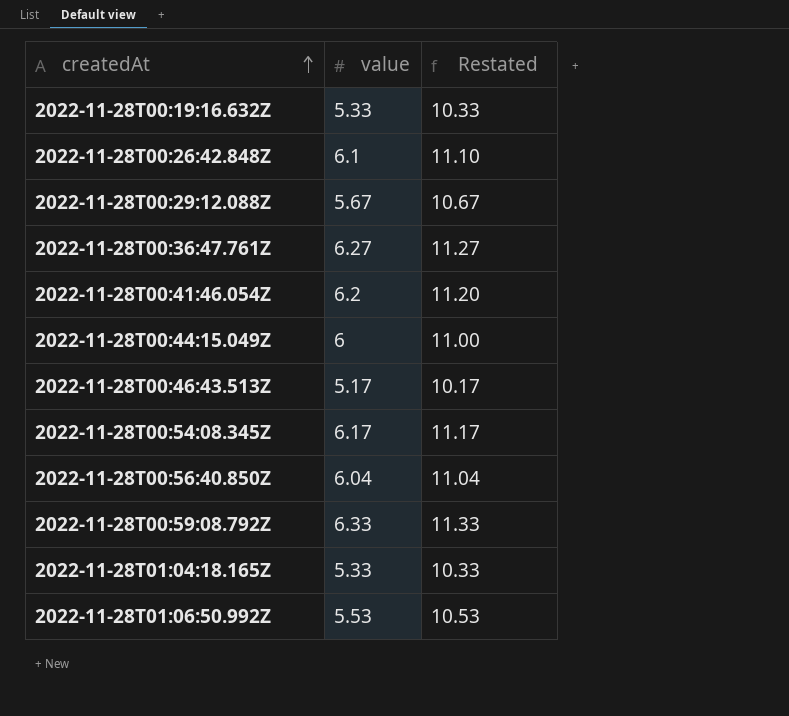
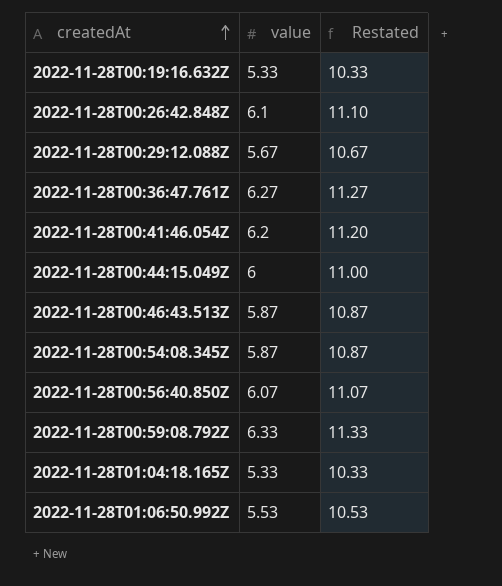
2022-11-28T00:46:43.513Z | value: 5.17 -> 5.87
2022-11-28T00:46:43.513Z | Restated: 10.17 -> 10.87
2022-11-28T00:54:08.345Z | value: 6.17 -> 5.87
2022-11-28T00:54:08.345Z | Restated: 11.17 -> 10.87
2022-11-28T00:56:40.850Z | value: 6.04 -> 6.07
2022-11-28T00:56:40.850Z | Restated: 11.04 -> 11.07

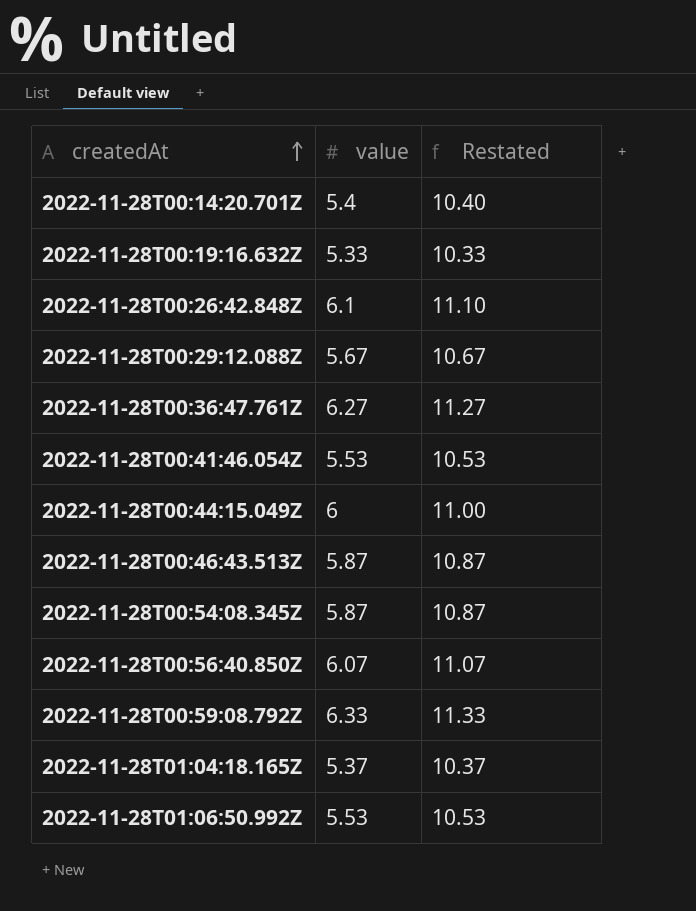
row 2022-11-28T00:14:20.701Z: none -> 5.4 | 10.40
2022-11-28T00:41:46.054Z | value: 6.2 -> 5.53
2022-11-28T00:41:46.054Z | Restated: 11.20 -> 10.53
2022-11-28T01:04:18.165Z | value: 5.33 -> 5.37
2022-11-28T01:04:18.165Z | Restated: 10.33 -> 10.37

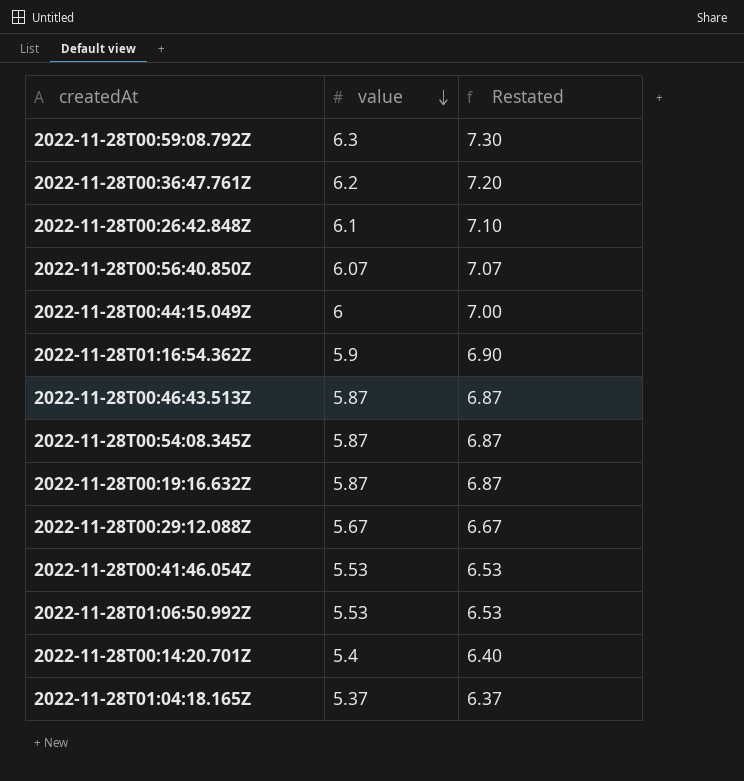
row order: createdAt ascending -> value descending
column Restated | formula: [value] + 5 -> [value] + 1
2022-11-28T00:59:08.792Z | value: 6.33 -> 6.3
2022-11-28T00:36:47.761Z | value: 6.27 -> 6.2
row 2022-11-28T01:16:54.362Z: none -> 5.9 | 6.90
2022-11-28T00:19:16.632Z | value: 5.33 -> 5.87

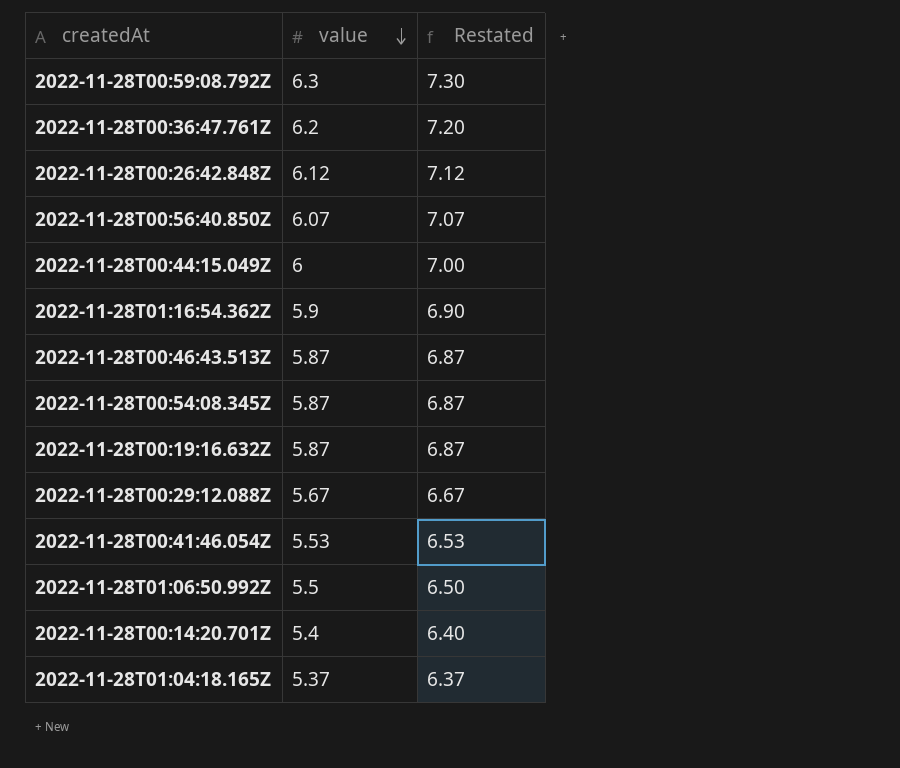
2022-11-28T00:26:42.848Z | value: 6.1 -> 6.12
2022-11-28T00:26:42.848Z | Restated: 7.10 -> 7.12
2022-11-28T01:06:50.992Z | value: 5.53 -> 5.5
2022-11-28T01:06:50.992Z | Restated: 6.53 -> 6.50

